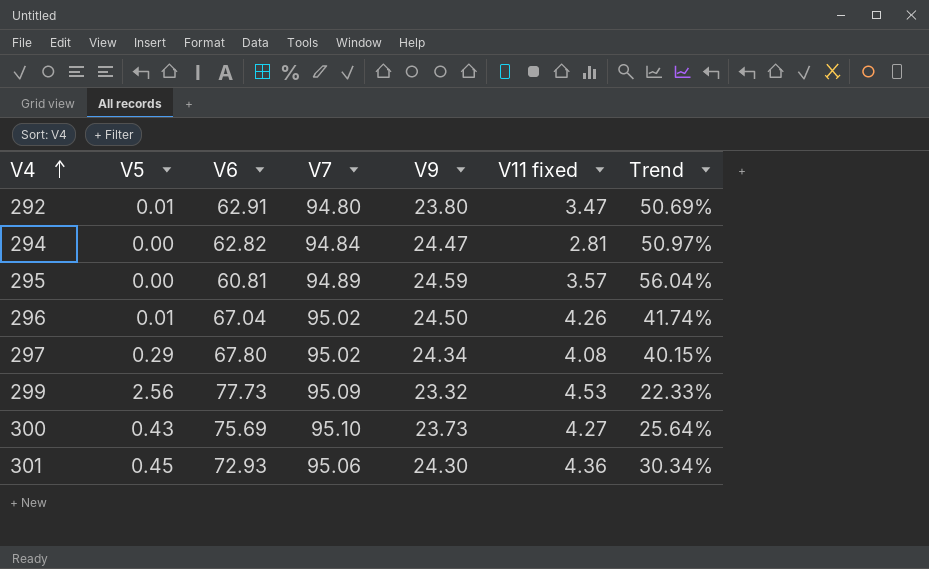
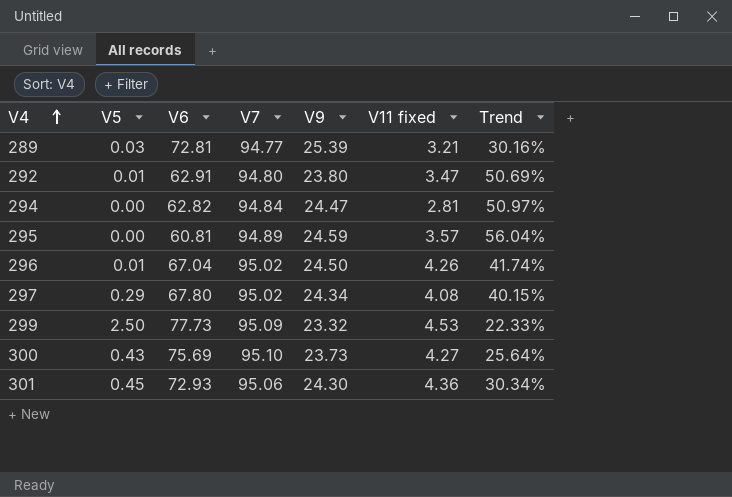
row 289: none -> 0.03 | 72.81 | 94.77 | 25.39 | 3.21 | 30.16%
299 | V5: 2.56 -> 2.50

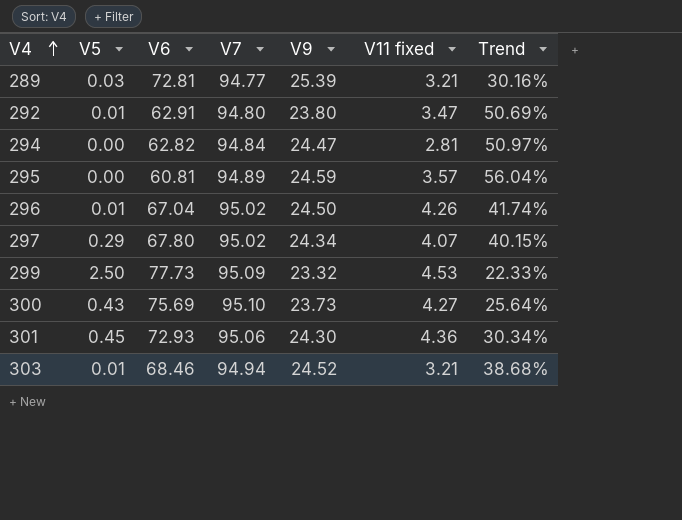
297 | V11 fixed: 4.08 -> 4.07
row 303: none -> 0.01 | 68.46 | 94.94 | 24.52 | 3.21 | 38.68%

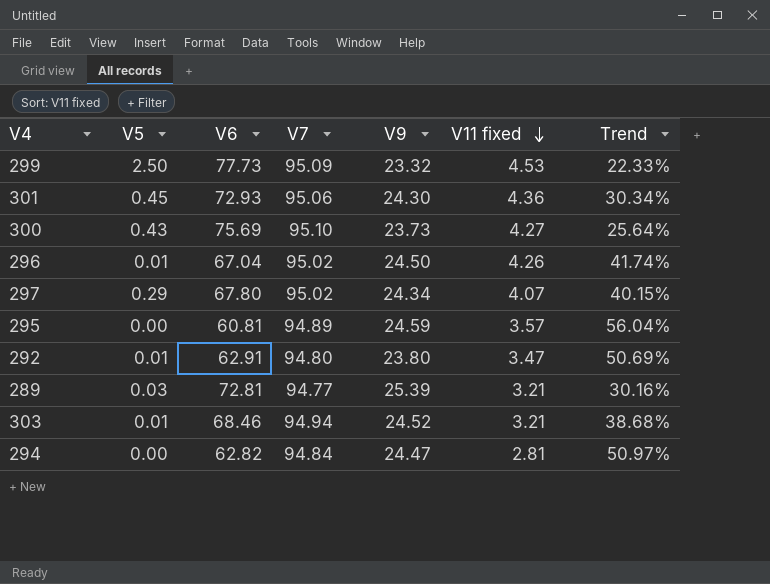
row order: V4 ascending -> V11 fixed descending

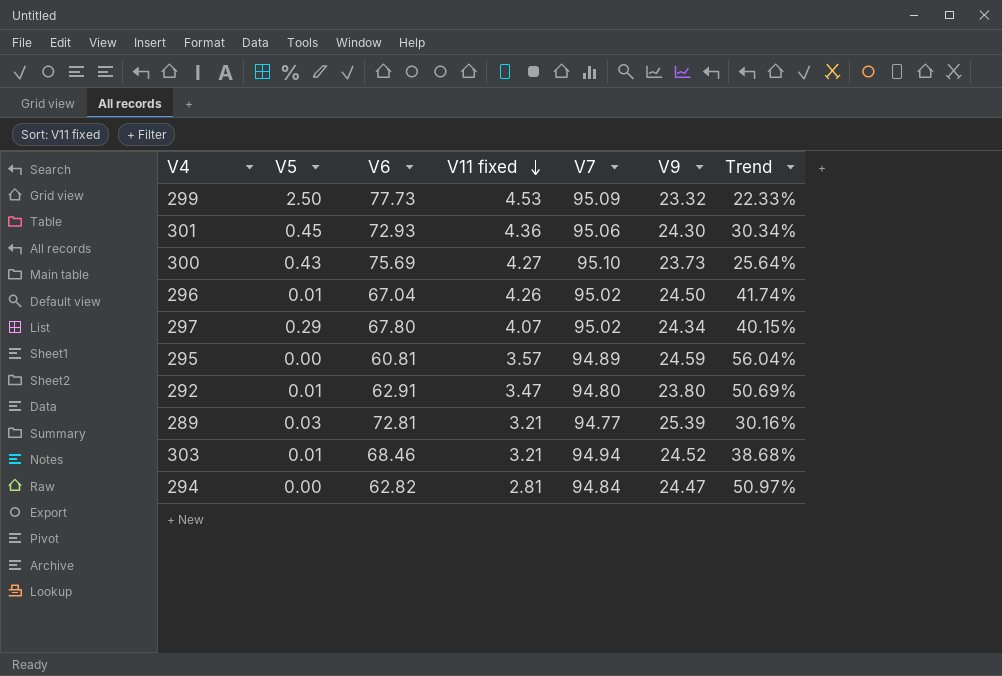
column V11 fixed | position: 6 -> 4

